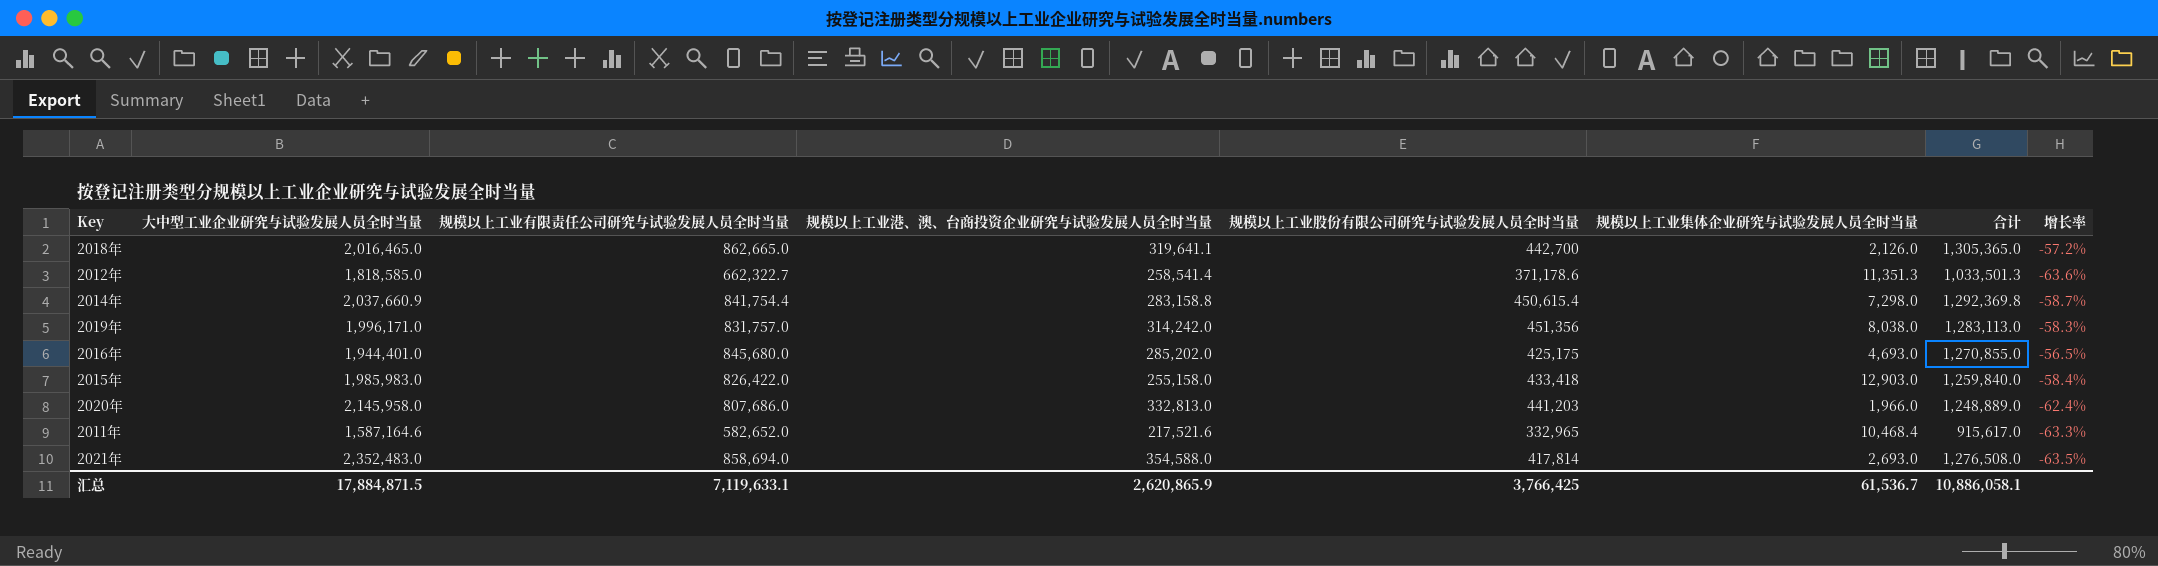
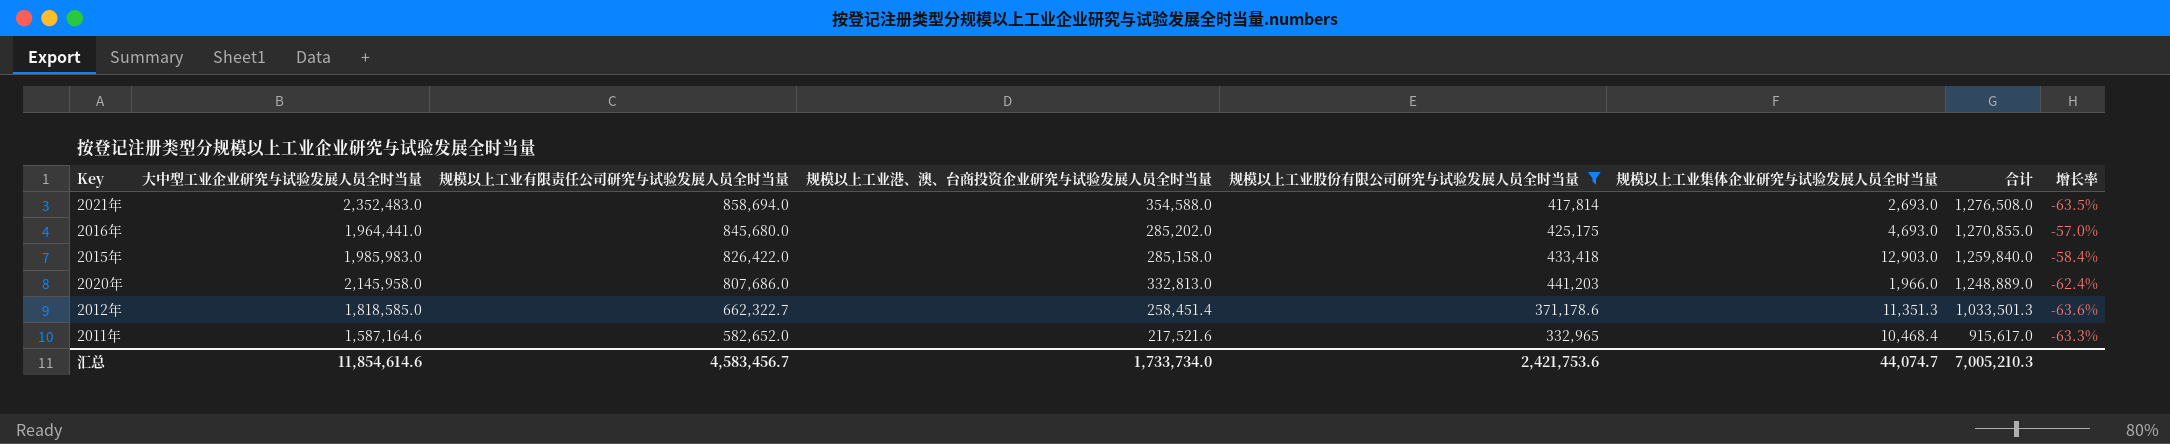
filter: none -> 规模以上工业股份有限公司研究与试验发展人员全时当量 <= 441,203
row order: none -> 规模以上工业有限责任公司研究与试验发展人员全时当量 descending
2016年 | 大中型工业企业研究与试验发展人员全时当量: 1,944,401.0 -> 1,964,441.0
2016年 | 增长率: -56.5% -> -57.0%
2015年 | 规模以上工业港、澳、台商投资企业研究与试验发展人员全时当量: 255,158.0 -> 285,158.0
2012年 | 规模以上工业港、澳、台商投资企业研究与试验发展人员全时当量: 258,541.4 -> 258,451.4
汇总 | 大中型工业企业研究与试验发展人员全时当量: 17,884,871.5 -> 11,854,614.6
汇总 | 规模以上工业有限责任公司研究与试验发展人员全时当量: 7,119,633.1 -> 4,583,456.7
汇总 | 规模以上工业港、澳、台商投资企业研究与试验发展人员全时当量: 2,620,865.9 -> 1,733,734.0
汇总 | 规模以上工业股份有限公司研究与试验发展人员全时当量: 3,766,425 -> 2,421,753.6
汇总 | 规模以上工业集体企业研究与试验发展人员全时当量: 61,536.7 -> 44,074.7
汇总 | 合计: 10,886,058.1 -> 7,005,210.3

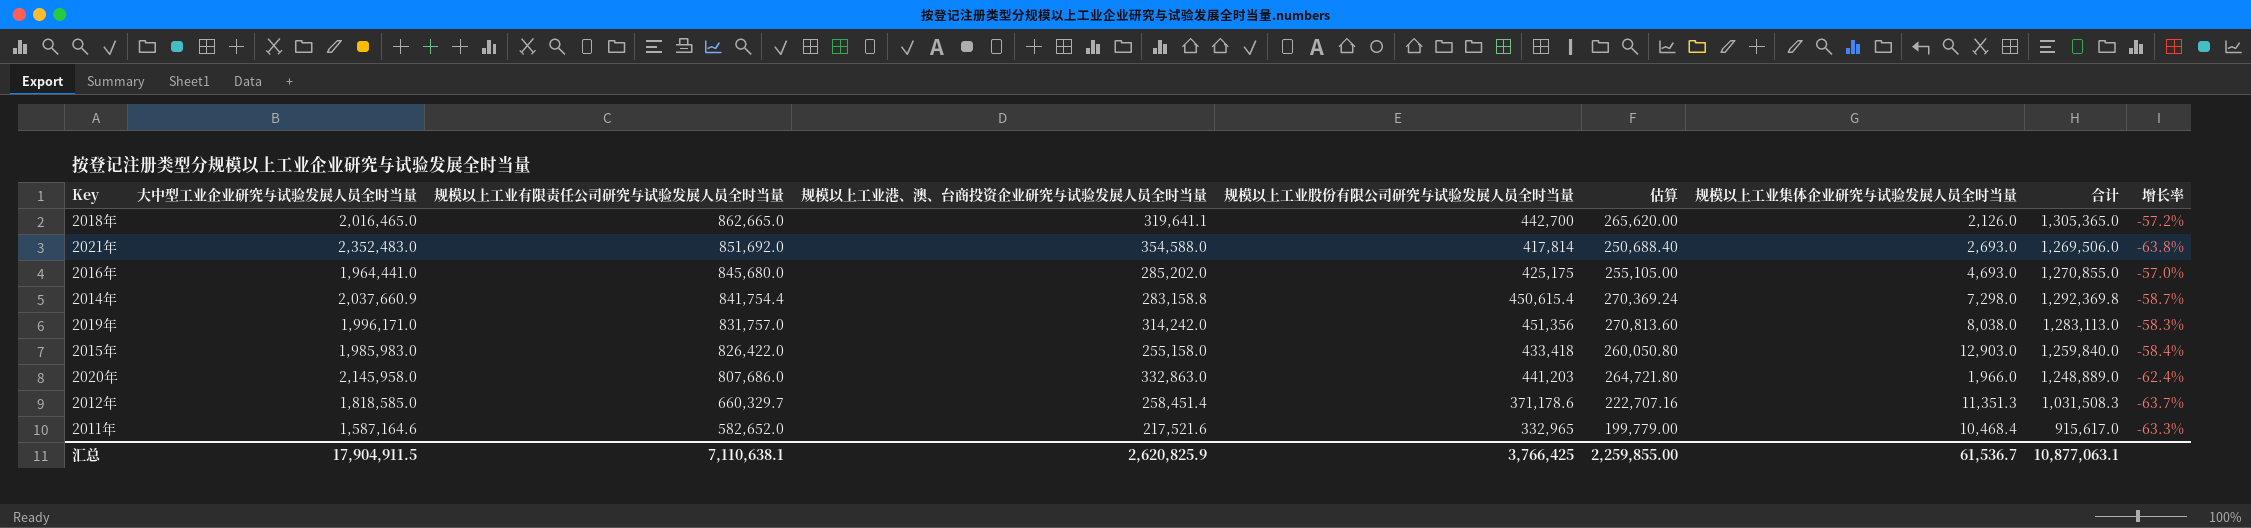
filter: 规模以上工业股份有限公司研究与试验发展人员全时当量 <= 441,203 -> none
column 估算 | formula: none -> [规模以上工业股份有限公司研究与试验发展人员全时当量] * 0.6
2021年 | 规模以上工业有限责任公司研究与试验发展人员全时当量: 858,694.0 -> 851,692.0
2021年 | 合计: 1,276,508.0 -> 1,269,506.0
2021年 | 增长率: -63.5% -> -63.8%
2015年 | 规模以上工业港、澳、台商投资企业研究与试验发展人员全时当量: 285,158.0 -> 255,158.0
2020年 | 规模以上工业港、澳、台商投资企业研究与试验发展人员全时当量: 332,813.0 -> 332,863.0
2012年 | 规模以上工业有限责任公司研究与试验发展人员全时当量: 662,322.7 -> 660,329.7
2012年 | 合计: 1,033,501.3 -> 1,031,508.3
2012年 | 增长率: -63.6% -> -63.7%
汇总 | 大中型工业企业研究与试验发展人员全时当量: 11,854,614.6 -> 17,904,911.5
汇总 | 规模以上工业有限责任公司研究与试验发展人员全时当量: 4,583,456.7 -> 7,110,638.1
汇总 | 规模以上工业港、澳、台商投资企业研究与试验发展人员全时当量: 1,733,734.0 -> 2,620,825.9
汇总 | 规模以上工业股份有限公司研究与试验发展人员全时当量: 2,421,753.6 -> 3,766,425
汇总 | 规模以上工业集体企业研究与试验发展人员全时当量: 44,074.7 -> 61,536.7
汇总 | 合计: 7,005,210.3 -> 10,877,063.1

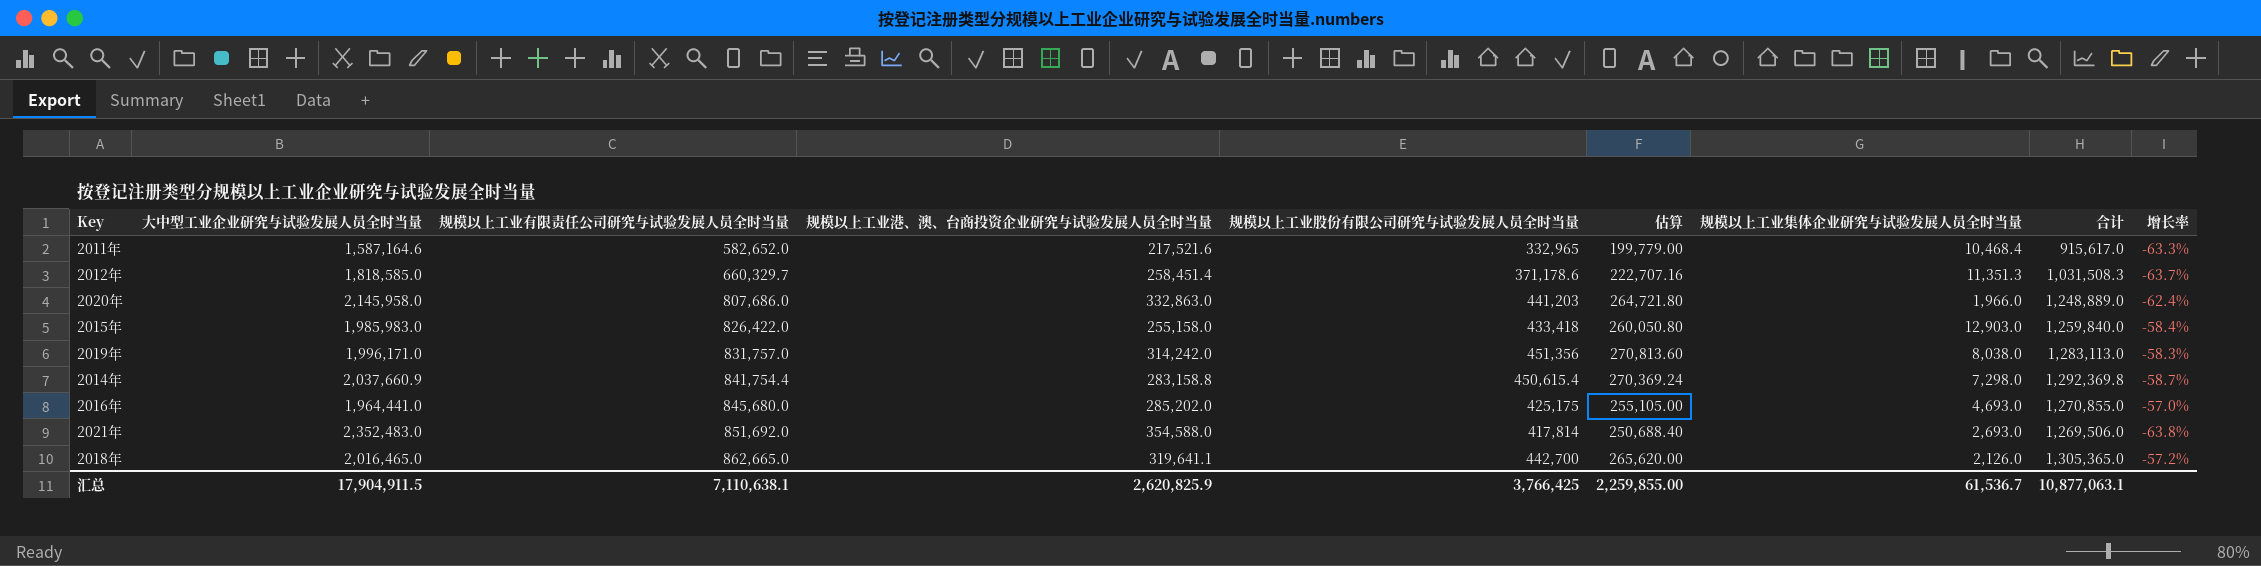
row order: 规模以上工业有限责任公司研究与试验发展人员全时当量 descending -> 规模以上工业有限责任公司研究与试验发展人员全时当量 ascending

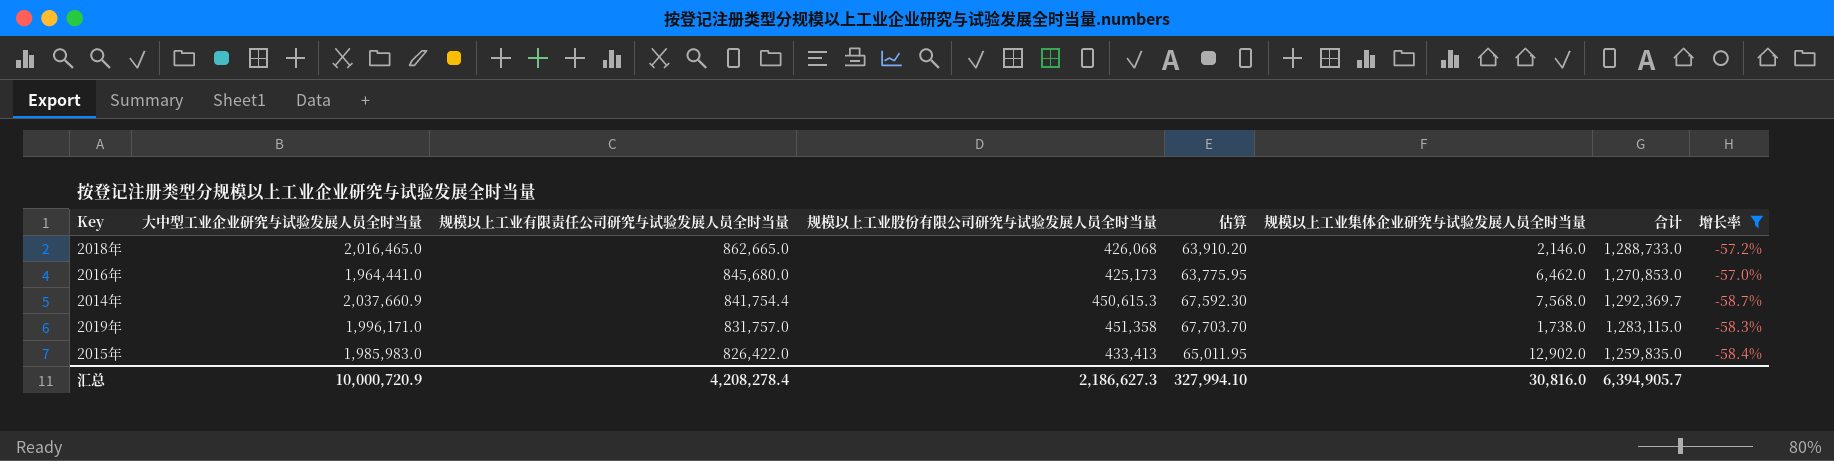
filter: none -> 增长率 >= -58.7%
row order: 规模以上工业有限责任公司研究与试验发展人员全时当量 ascending -> 规模以上工业有限责任公司研究与试验发展人员全时当量 descending
column 规模以上工业港、澳、台商投资企业研究与试验发展人员全时当量 | position: 4 -> none
column 估算 | formula: [规模以上工业股份有限公司研究与试验发展人员全时当量] * 0.6 -> [规模以上工业股份有限公司研究与试验发展人员全时当量] * 0.15
2018年 | 规模以上工业股份有限公司研究与试验发展人员全时当量: 442,700 -> 426,068
2018年 | 规模以上工业集体企业研究与试验发展人员全时当量: 2,126.0 -> 2,146.0
2018年 | 合计: 1,305,365.0 -> 1,288,733.0
2016年 | 规模以上工业股份有限公司研究与试验发展人员全时当量: 425,175 -> 425,173
2016年 | 规模以上工业集体企业研究与试验发展人员全时当量: 4,693.0 -> 6,462.0
2016年 | 合计: 1,270,855.0 -> 1,270,853.0
2014年 | 规模以上工业股份有限公司研究与试验发展人员全时当量: 450,615.4 -> 450,615.3
2014年 | 规模以上工业集体企业研究与试验发展人员全时当量: 7,298.0 -> 7,568.0
2014年 | 合计: 1,292,369.8 -> 1,292,369.7
2019年 | 规模以上工业股份有限公司研究与试验发展人员全时当量: 451,356 -> 451,358
2019年 | 规模以上工业集体企业研究与试验发展人员全时当量: 8,038.0 -> 1,738.0
2019年 | 合计: 1,283,113.0 -> 1,283,115.0
2015年 | 规模以上工业股份有限公司研究与试验发展人员全时当量: 433,418 -> 433,413
2015年 | 规模以上工业集体企业研究与试验发展人员全时当量: 12,903.0 -> 12,902.0
2015年 | 合计: 1,259,840.0 -> 1,259,835.0
汇总 | 大中型工业企业研究与试验发展人员全时当量: 17,904,911.5 -> 10,000,720.9
汇总 | 规模以上工业有限责任公司研究与试验发展人员全时当量: 7,110,638.1 -> 4,208,278.4
汇总 | 规模以上工业股份有限公司研究与试验发展人员全时当量: 3,766,425 -> 2,186,627.3
汇总 | 估算: 2,259,855.00 -> 327,994.10
汇总 | 规模以上工业集体企业研究与试验发展人员全时当量: 61,536.7 -> 30,816.0
汇总 | 合计: 10,877,063.1 -> 6,394,905.7

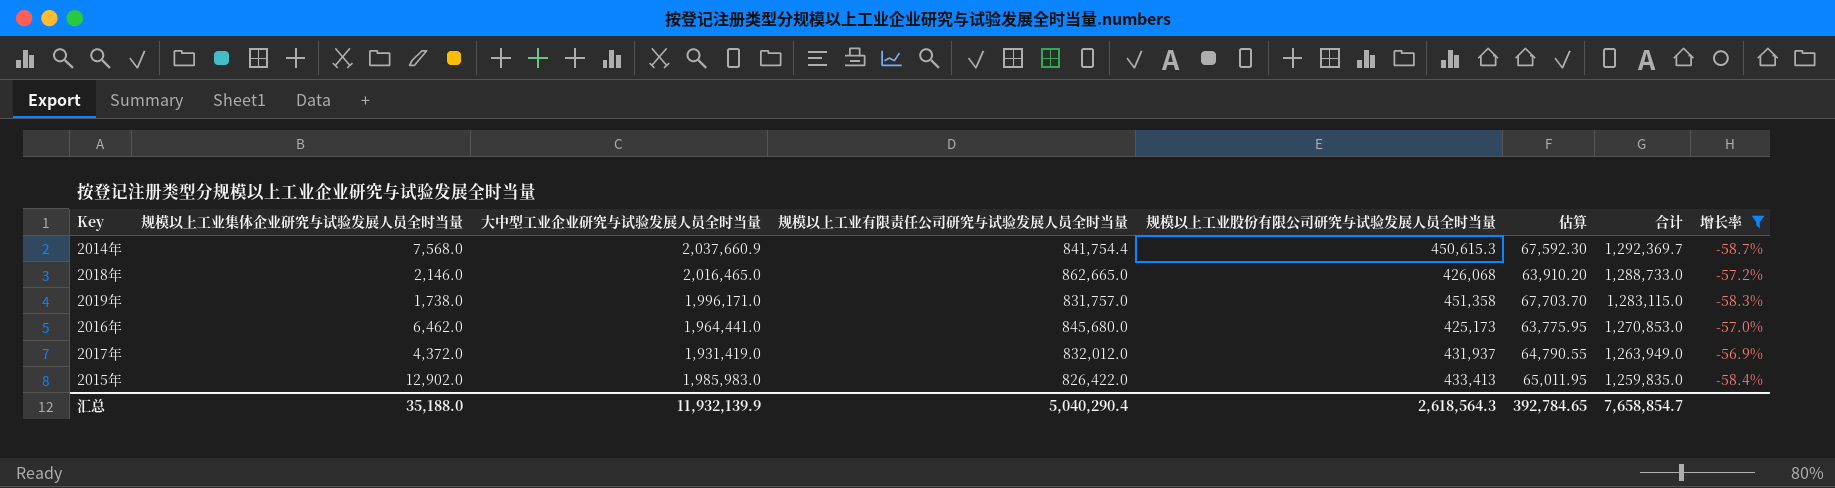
row order: 规模以上工业有限责任公司研究与试验发展人员全时当量 descending -> 合计 descending
column 规模以上工业集体企业研究与试验发展人员全时当量 | position: 6 -> 2
row 2017年: none -> 4,372.0 | 1,931,419.0 | 832,012.0 | 431,937 | 64,790.55 | 1,263,949.0 | -56.9%
汇总 | 规模以上工业集体企业研究与试验发展人员全时当量: 30,816.0 -> 35,188.0
汇总 | 大中型工业企业研究与试验发展人员全时当量: 10,000,720.9 -> 11,932,139.9
汇总 | 规模以上工业有限责任公司研究与试验发展人员全时当量: 4,208,278.4 -> 5,040,290.4
汇总 | 规模以上工业股份有限公司研究与试验发展人员全时当量: 2,186,627.3 -> 2,618,564.3
汇总 | 估算: 327,994.10 -> 392,784.65
汇总 | 合计: 6,394,905.7 -> 7,658,854.7

